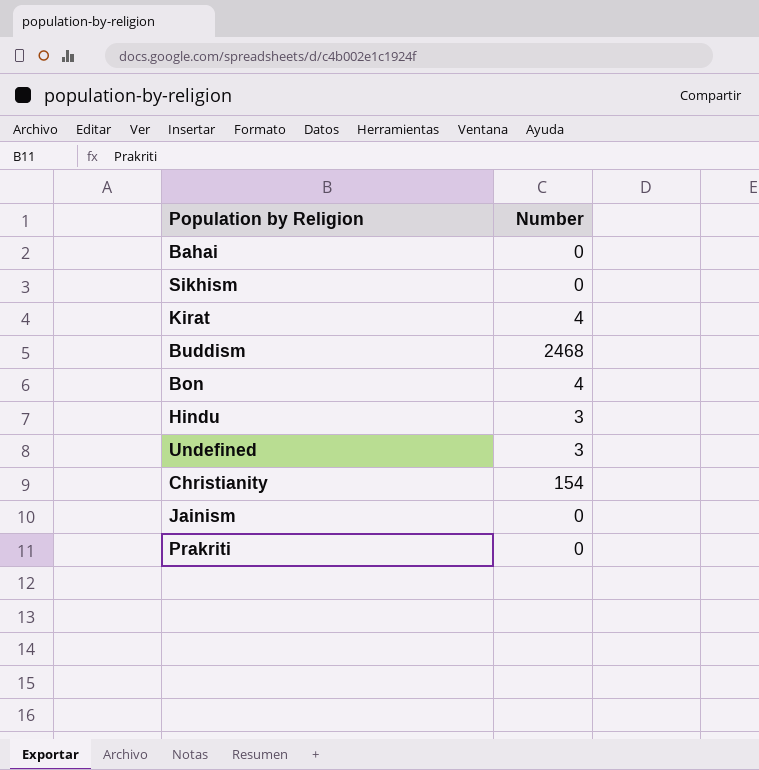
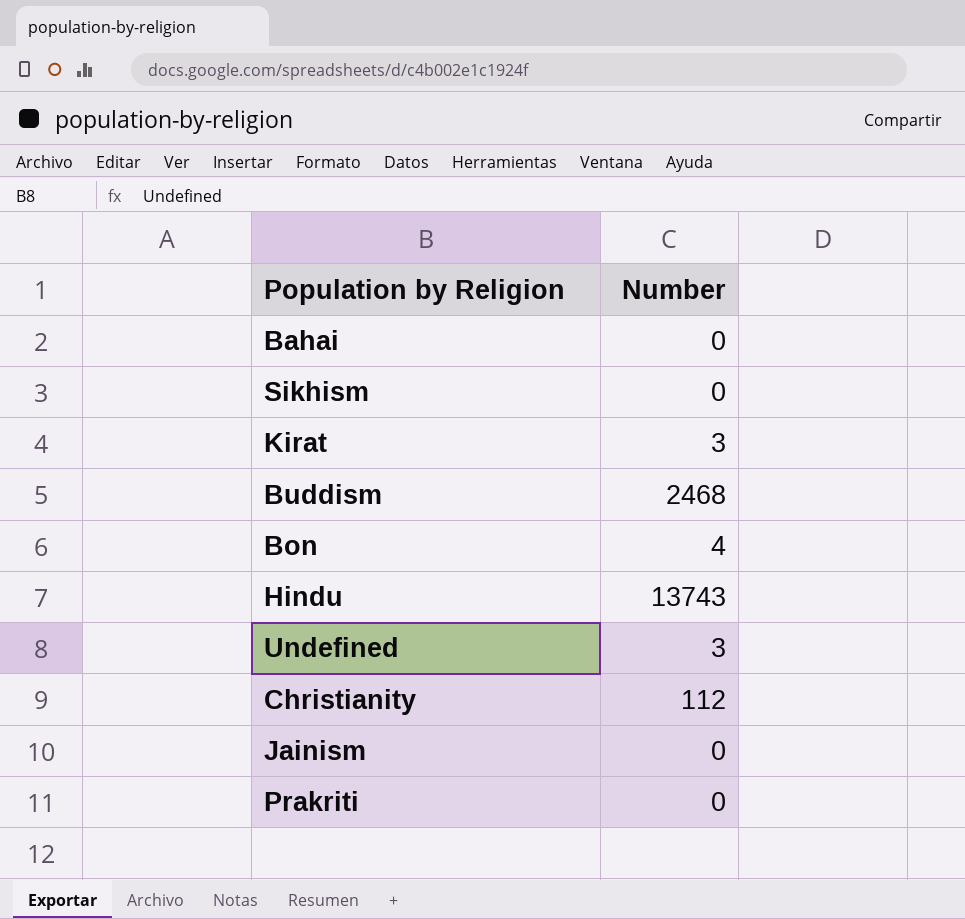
Kirat | Number: 4 -> 3
Hindu | Number: 3 -> 13743
Christianity | Number: 154 -> 112

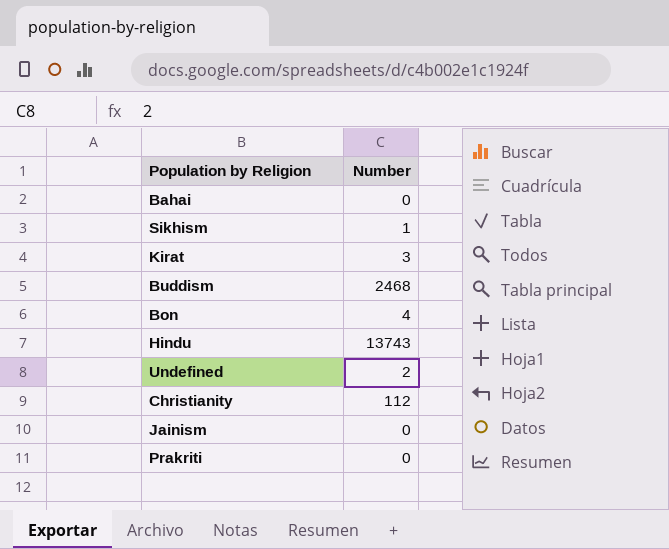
Sikhism | Number: 0 -> 1
Undefined | Number: 3 -> 2

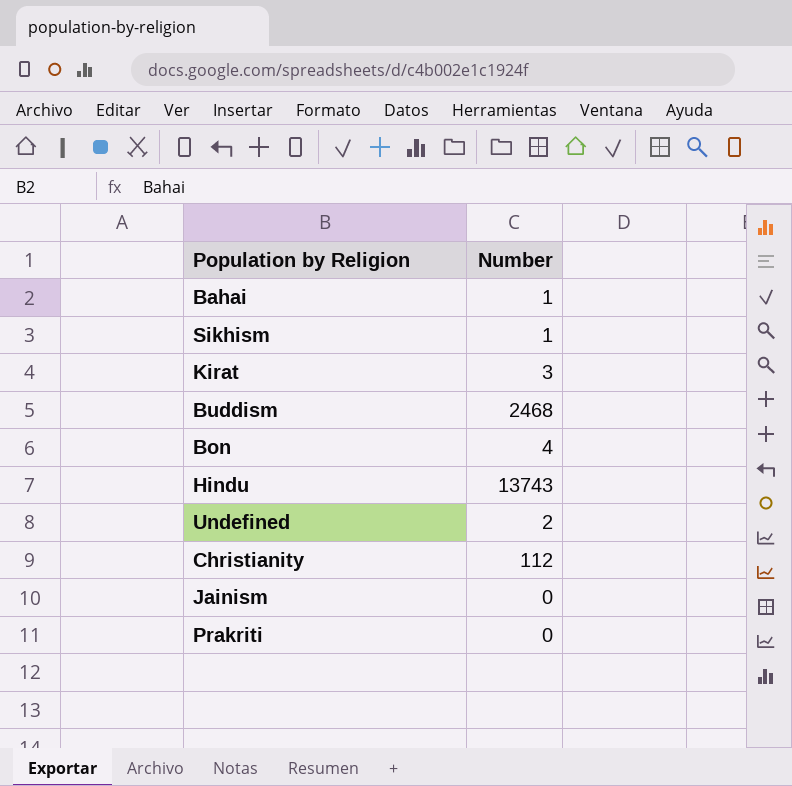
Bahai | Number: 0 -> 1

